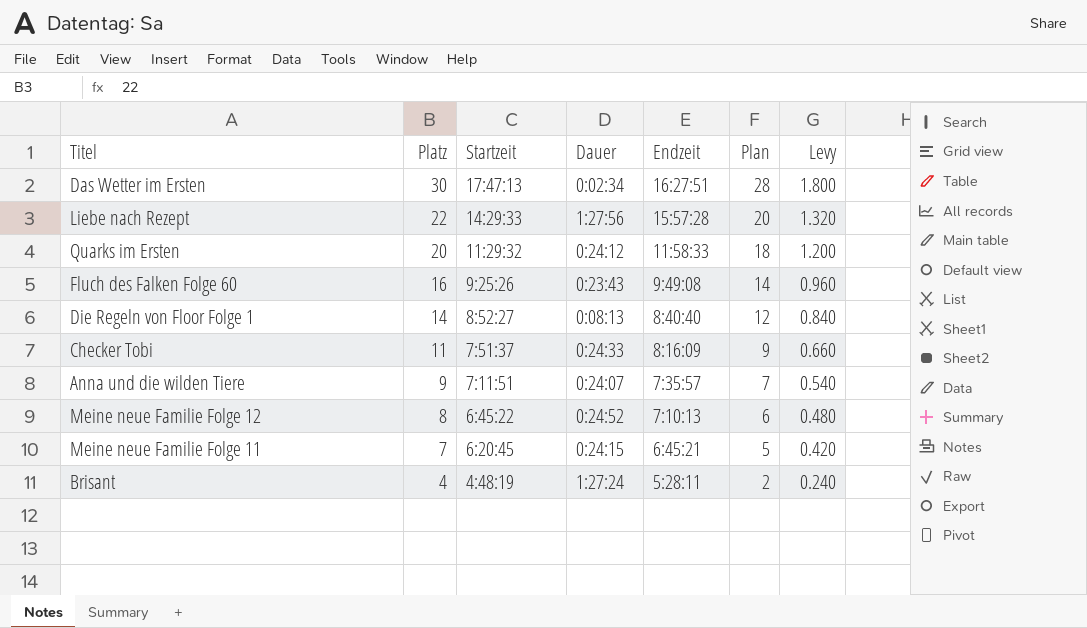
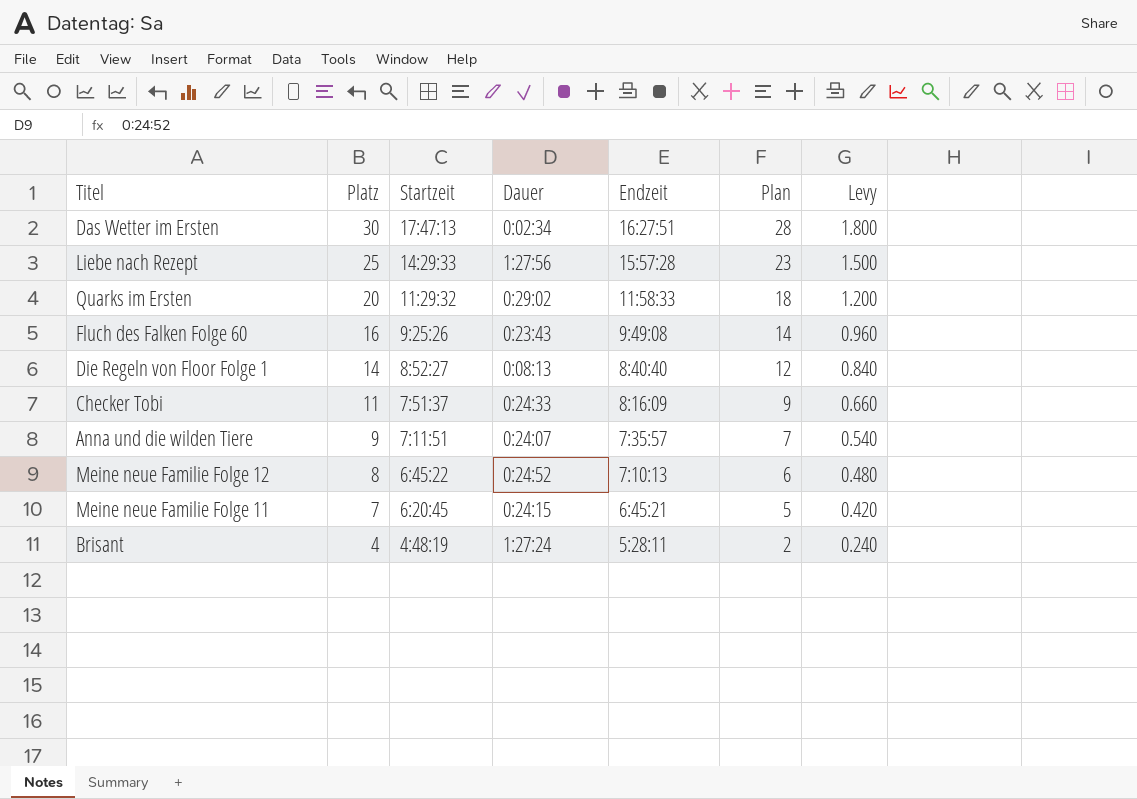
Liebe nach Rezept | Platz: 22 -> 25
Liebe nach Rezept | Plan: 20 -> 23
Liebe nach Rezept | Levy: 1.320 -> 1.500
Quarks im Ersten | Dauer: 0:24:12 -> 0:29:02

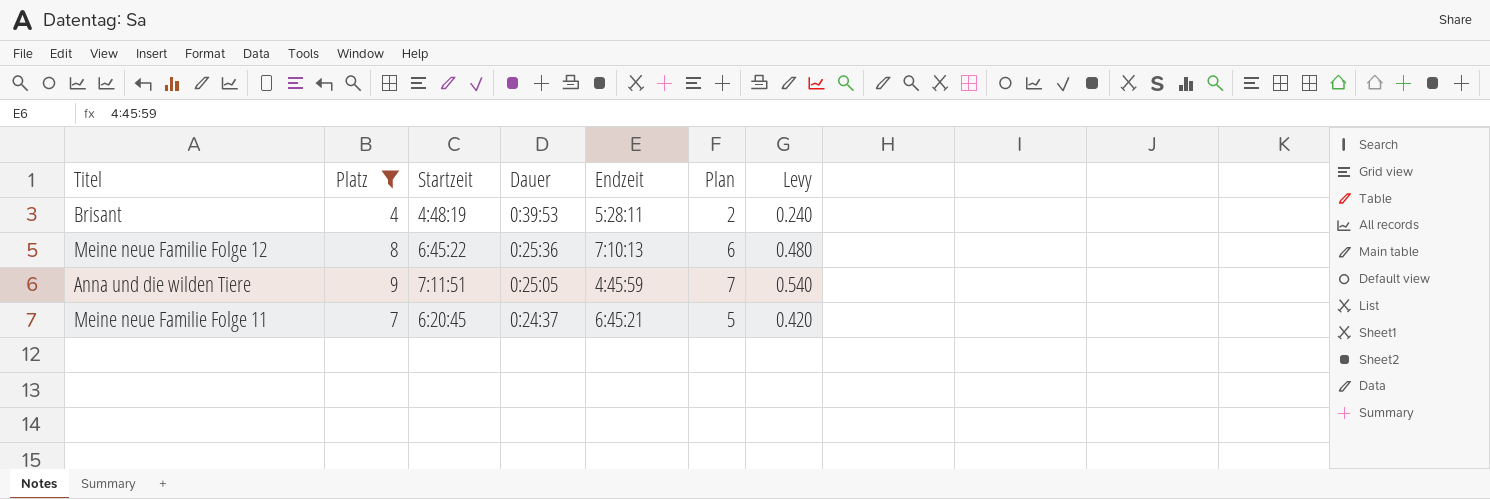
filter: none -> Platz <= 9
row order: Platz descending -> Dauer descending
Brisant | Dauer: 1:27:24 -> 0:39:53
Meine neue Familie Folge 12 | Dauer: 0:24:52 -> 0:25:36
Anna und die wilden Tiere | Dauer: 0:24:07 -> 0:25:05
Anna und die wilden Tiere | Endzeit: 7:35:57 -> 4:45:59
Meine neue Familie Folge 11 | Dauer: 0:24:15 -> 0:24:37

